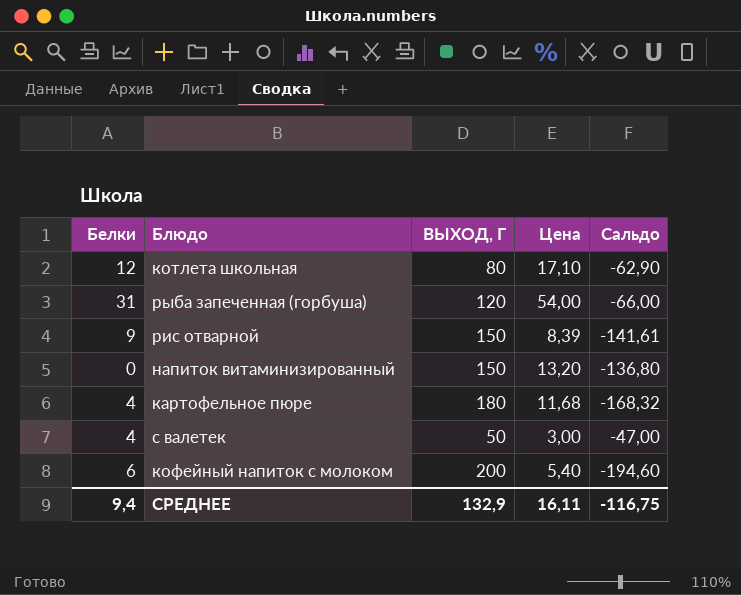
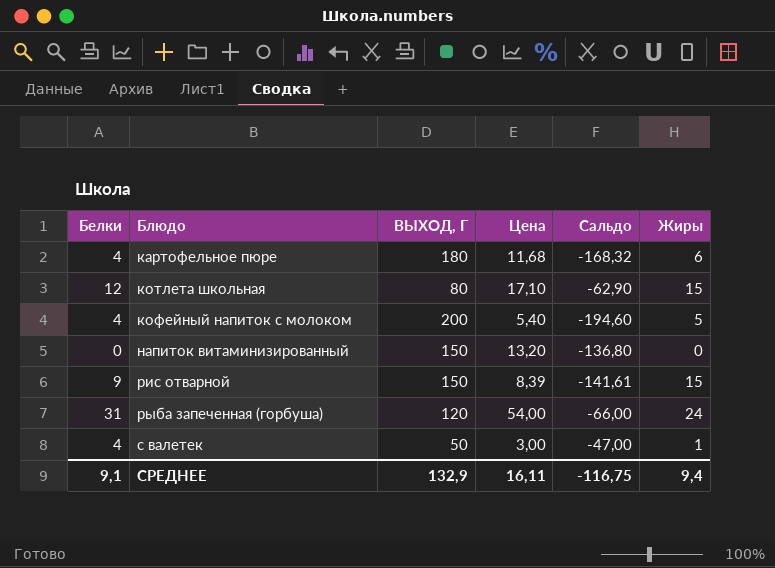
row order: none -> Блюдо ascending
column Жиры | position: none -> 6
кофейный напиток с молоком | Белки: 6 -> 4
СРЕДНЕЕ | Белки: 9,4 -> 9,1

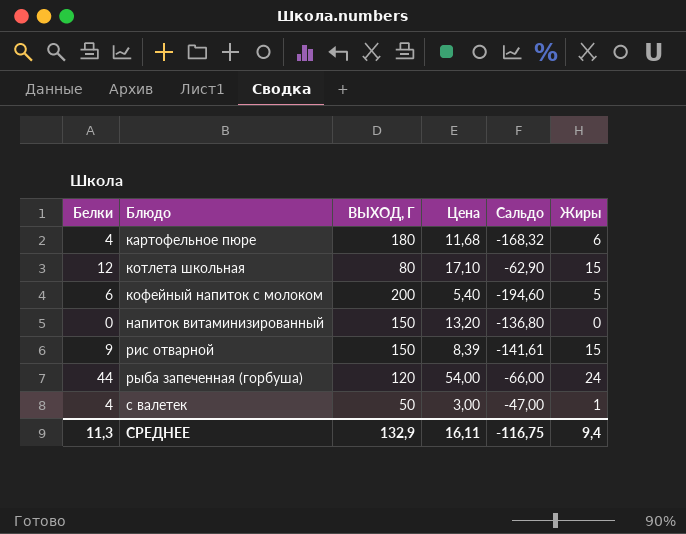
кофейный напиток с молоком | Белки: 4 -> 6
рыба запеченная (горбуша) | Белки: 31 -> 44
СРЕДНЕЕ | Белки: 9,1 -> 11,3

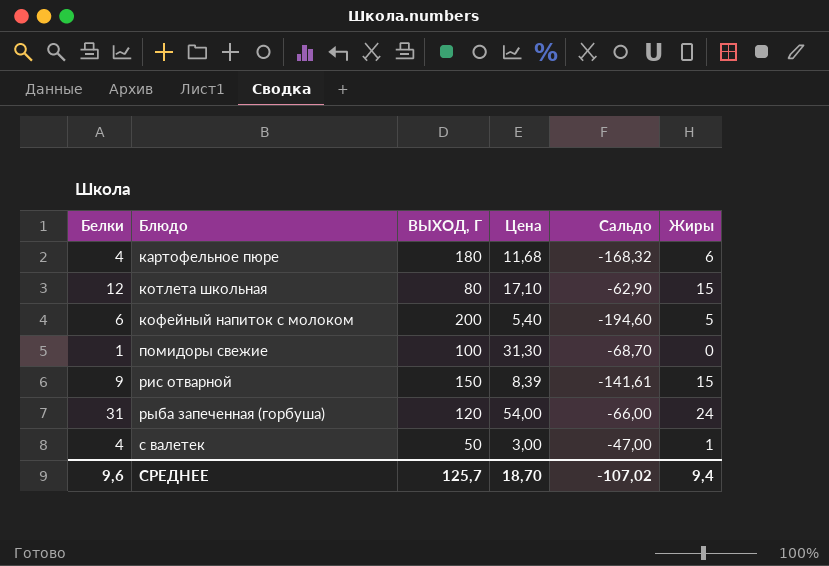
row напиток витаминизированный: 0 | 150 | 13,20 | -136,80 | 0 -> none
row помидоры свежие: none -> 1 | 100 | 31,30 | -68,70 | 0
рыба запеченная (горбуша) | Белки: 44 -> 31
СРЕДНЕЕ | Белки: 11,3 -> 9,6
СРЕДНЕЕ | ВЫХОД, Г: 132,9 -> 125,7
СРЕДНЕЕ | Цена: 16,11 -> 18,70
СРЕДНЕЕ | Сальдо: -116,75 -> -107,02

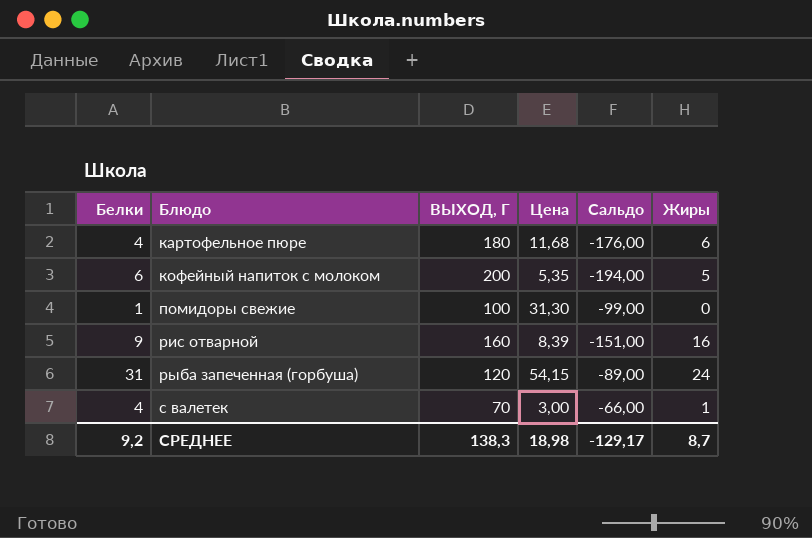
column Сальдо | formula: [Цена] - [ВЫХОД, Г] -> [Белки] - [ВЫХОД, Г]
row котлета школьная: 12 | 80 | 17,10 | -62,90 | 15 -> none
кофейный напиток с молоком | Цена: 5,40 -> 5,35
рис отварной | ВЫХОД, Г: 150 -> 160
рис отварной | Жиры: 15 -> 16
рыба запеченная (горбуша) | Цена: 54,00 -> 54,15
с валетек | ВЫХОД, Г: 50 -> 70
СРЕДНЕЕ | Белки: 9,6 -> 9,2
СРЕДНЕЕ | ВЫХОД, Г: 125,7 -> 138,3
СРЕДНЕЕ | Цена: 18,70 -> 18,98
СРЕДНЕЕ | Сальдо: -107,02 -> -129,17
СРЕДНЕЕ | Жиры: 9,4 -> 8,7

